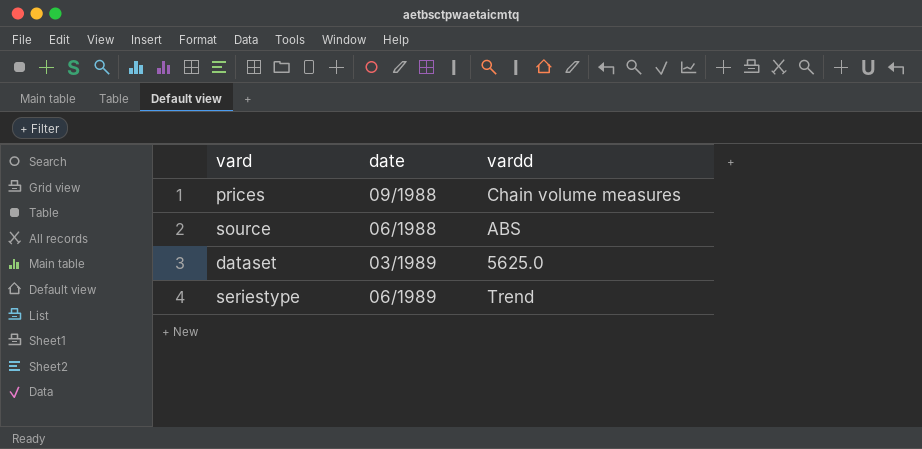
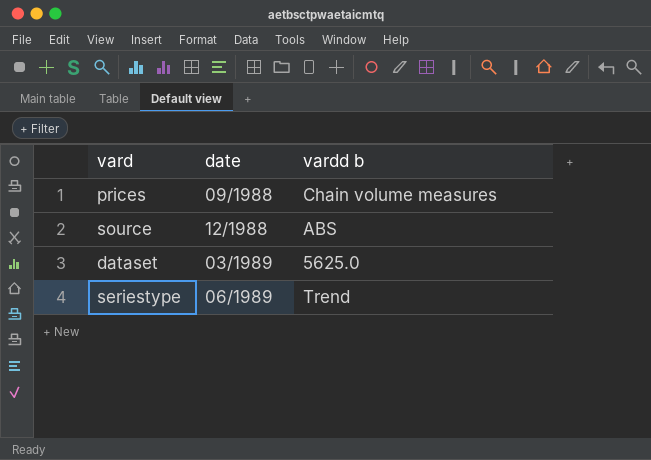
column name: vardd -> vardd b
source | date: 06/1988 -> 12/1988

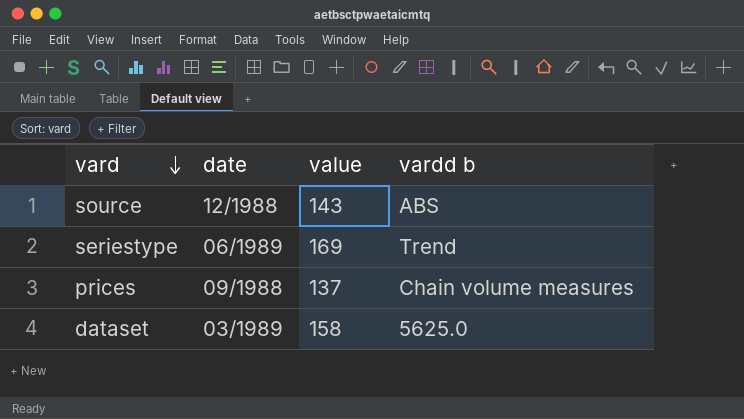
row order: none -> vard descending
column value | position: none -> 3

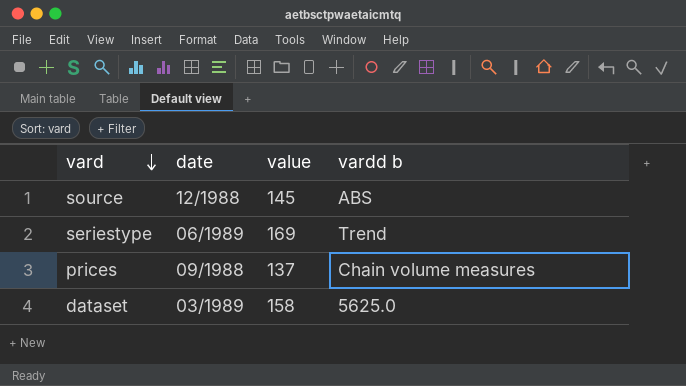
source | value: 143 -> 145

